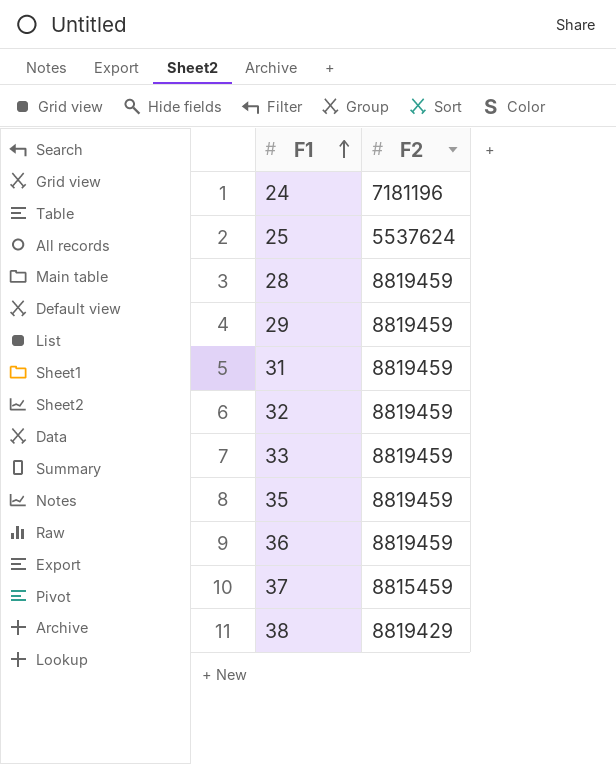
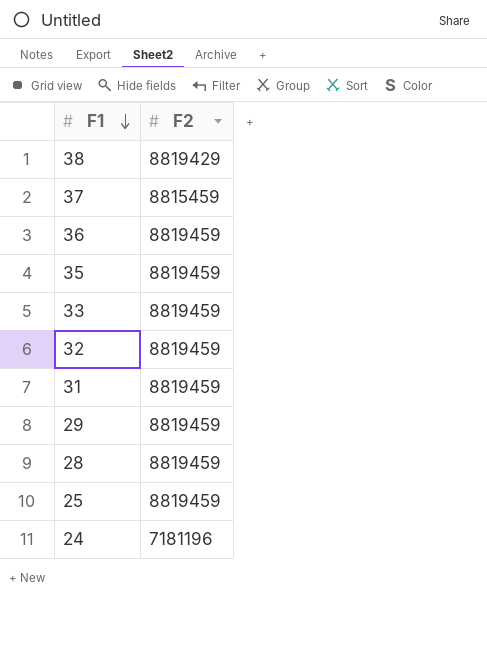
row order: F1 ascending -> F1 descending
25 | F2: 5537624 -> 8819459

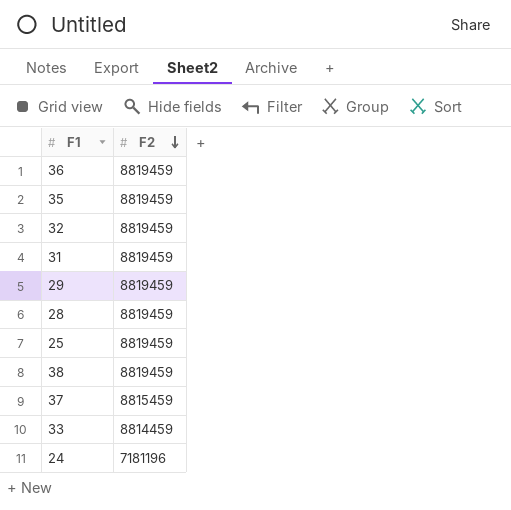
row order: F1 descending -> F2 descending
38 | F2: 8819429 -> 8819459
33 | F2: 8819459 -> 8814459

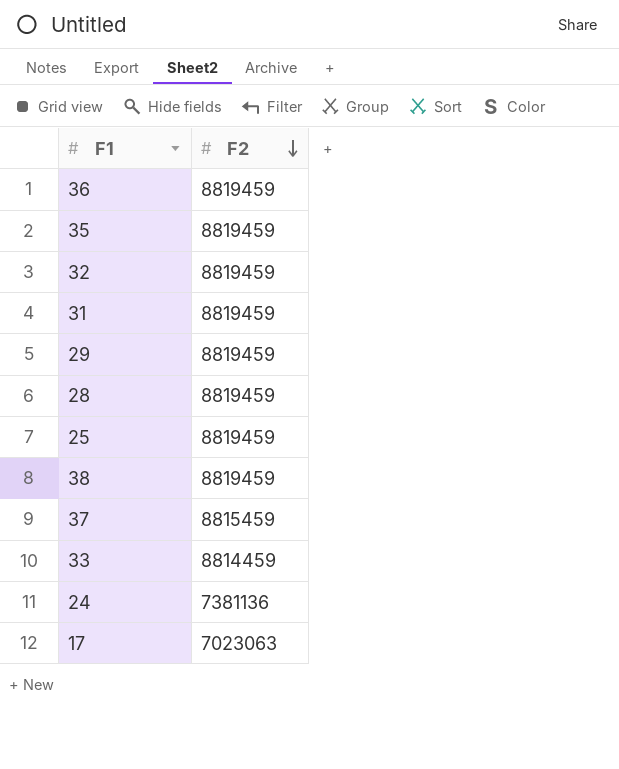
24 | F2: 7181196 -> 7381136
row 17: none -> 7023063

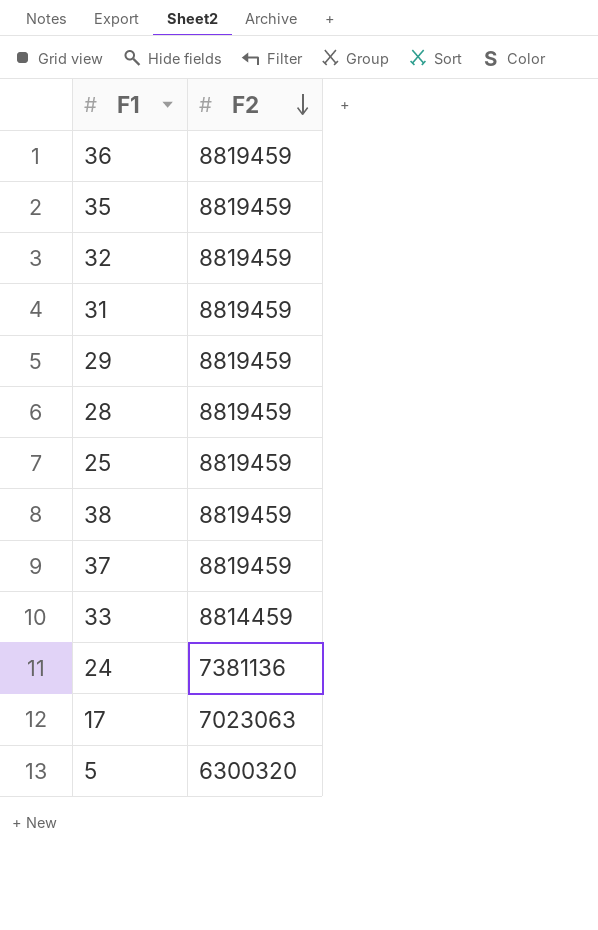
37 | F2: 8815459 -> 8819459
row 5: none -> 6300320

